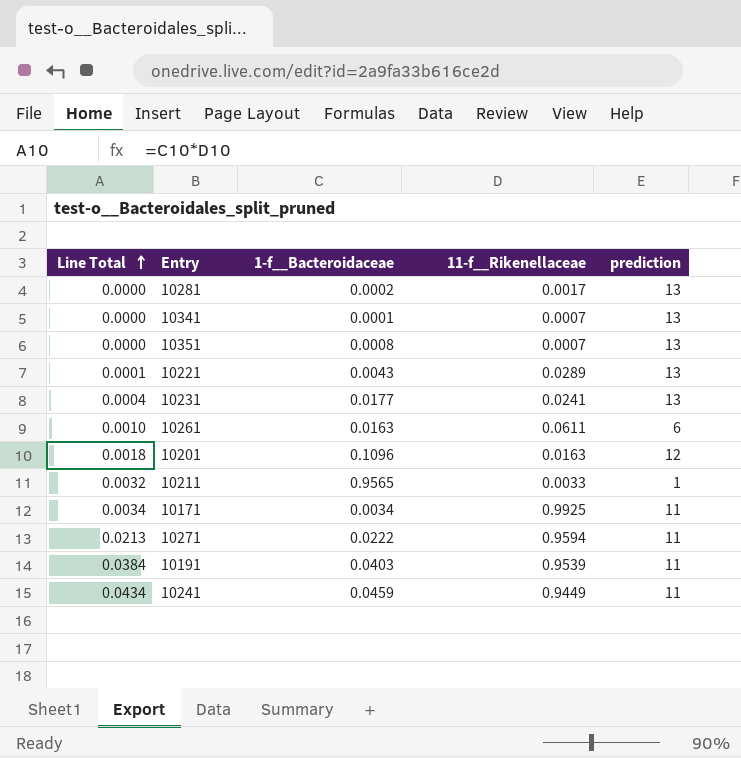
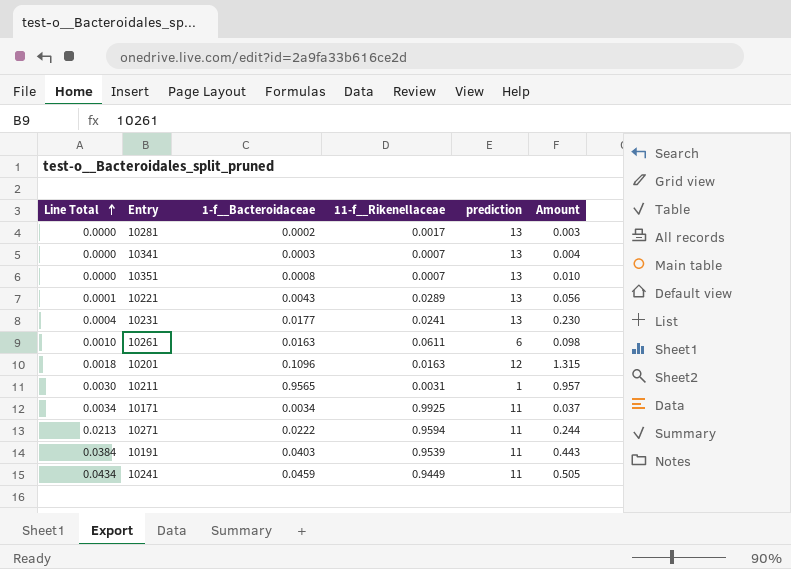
column Amount | formula: none -> [1-f__Bacteroidaceae] * [prediction]
10341 | 1-f__Bacteroidaceae: 0.0001 -> 0.0003
10211 | Line Total: 0.0032 -> 0.0030
10211 | 11-f__Rikenellaceae: 0.0033 -> 0.0031

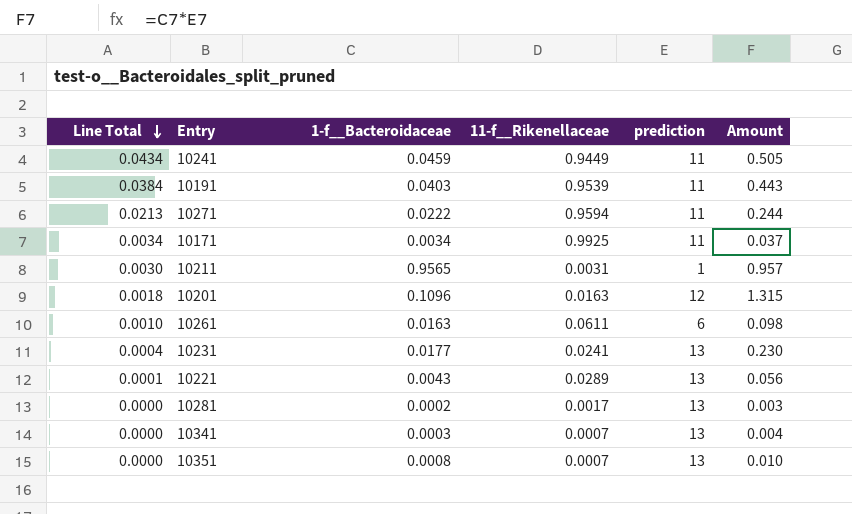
row order: Line Total ascending -> Line Total descending

